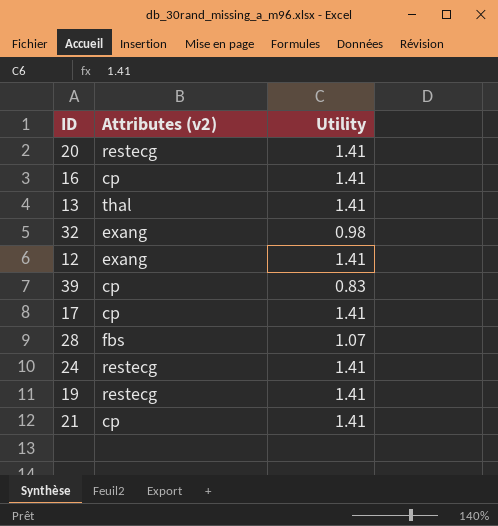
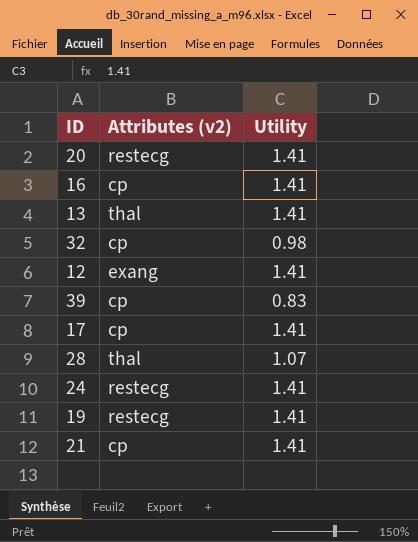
32 | Attributes (v2): exang -> cp
28 | Attributes (v2): fbs -> thal

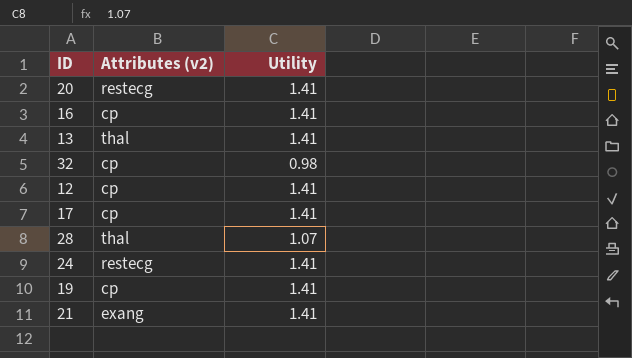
row 39: cp | 0.83 -> none
12 | Attributes (v2): exang -> cp
19 | Attributes (v2): restecg -> cp
21 | Attributes (v2): cp -> exang

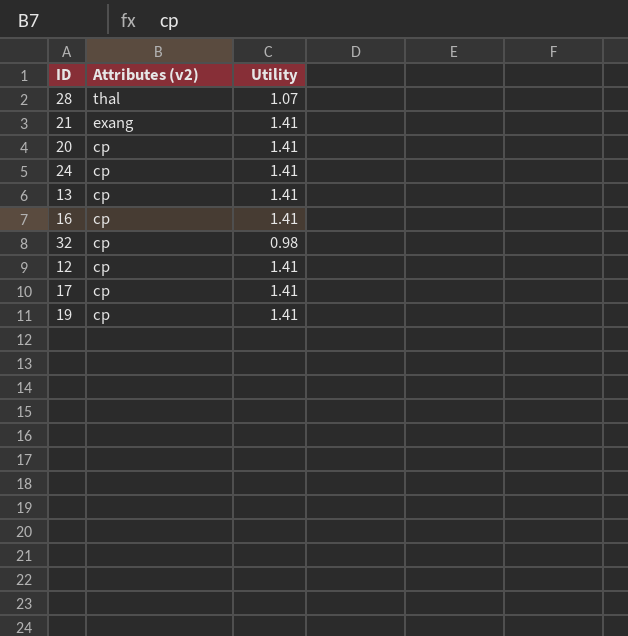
row order: none -> Attributes (v2) descending
20 | Attributes (v2): restecg -> cp
24 | Attributes (v2): restecg -> cp
13 | Attributes (v2): thal -> cp

